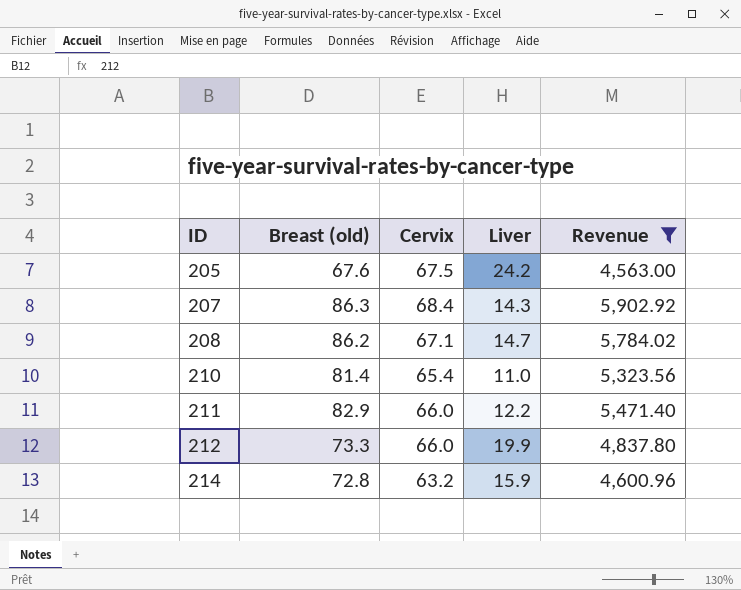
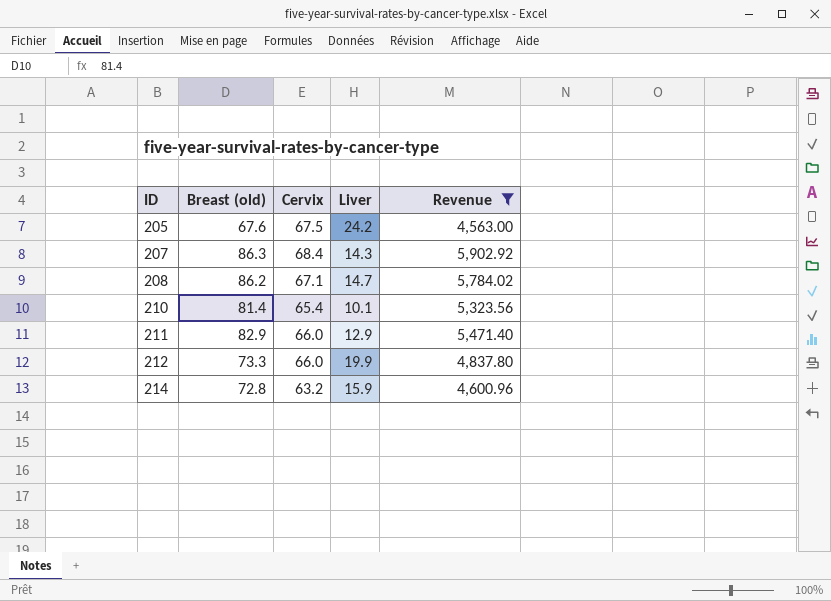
210 | Liver: 11.0 -> 10.1
211 | Liver: 12.2 -> 12.9

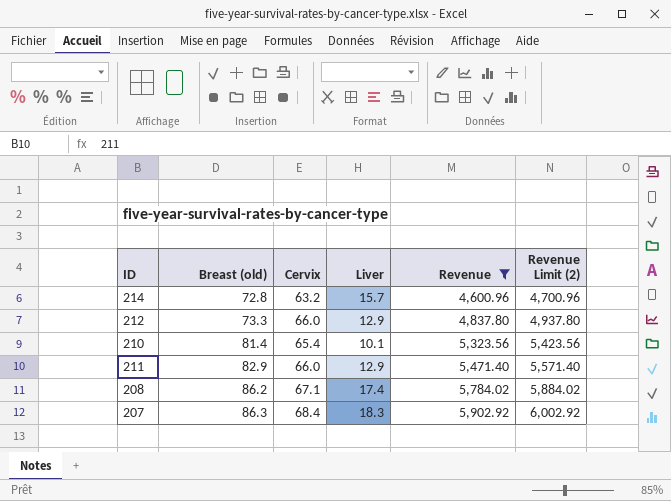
row order: ID ascending -> Breast (old) ascending
column Revenue Limit (2) | formula: none -> [Revenue] + 100
row 205: 67.6 | 67.5 | 24.2 | 4,563.00 -> none
214 | Liver: 15.9 -> 15.7
212 | Liver: 19.9 -> 12.9
208 | Liver: 14.7 -> 17.4
207 | Liver: 14.3 -> 18.3

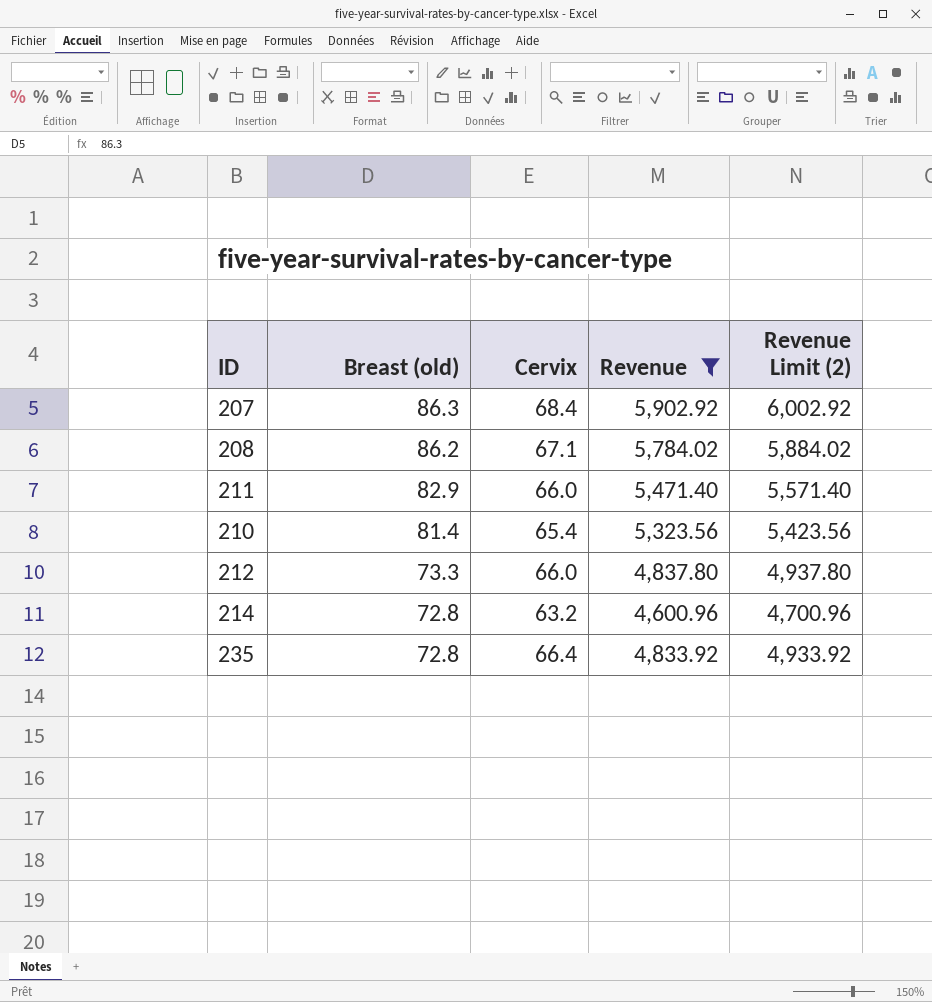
row order: Breast (old) ascending -> Breast (old) descending
column Liver | position: 4 -> none
row 235: none -> 72.8 | 66.4 | 4,833.92 | 4,933.92

